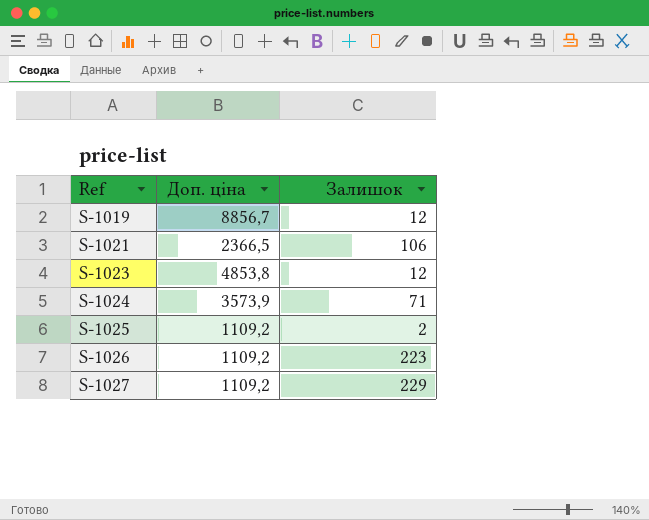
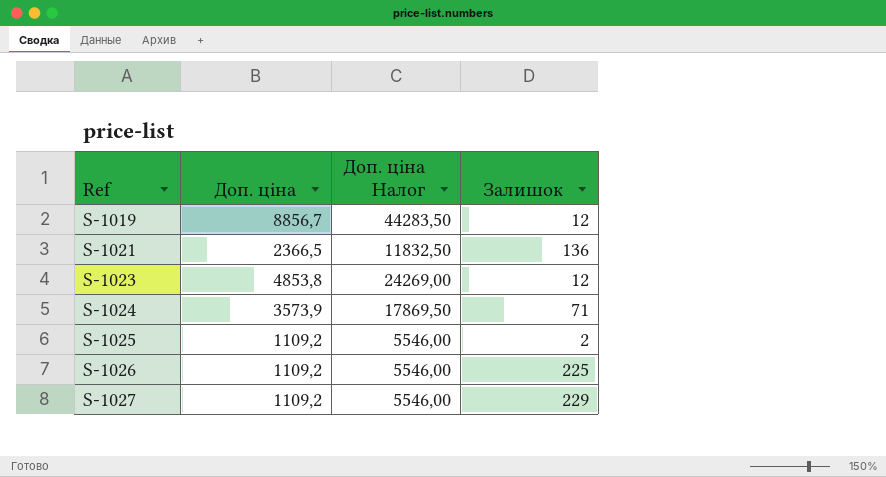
column Доп. ціна Налог | formula: none -> [Доп. ціна] * 5
S-1021 | Залишок: 106 -> 136
S-1026 | Залишок: 223 -> 225

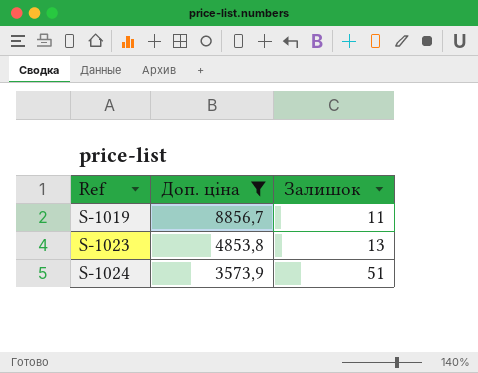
filter: none -> Доп. ціна >= 3573,9
column Доп. ціна Налог | formula: [Доп. ціна] * 5 -> none
S-1019 | Залишок: 12 -> 11
S-1023 | Залишок: 12 -> 13
S-1024 | Залишок: 71 -> 51

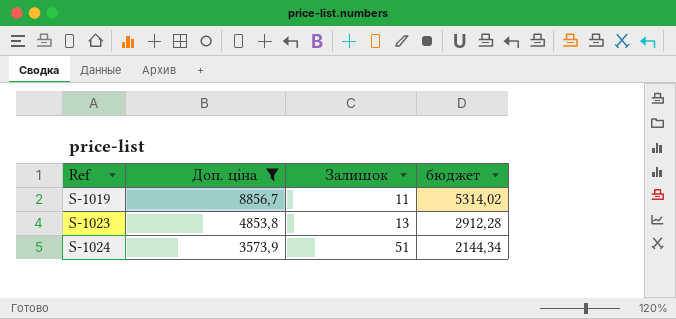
column бюджет | formula: none -> [Доп. ціна] * 0,6

